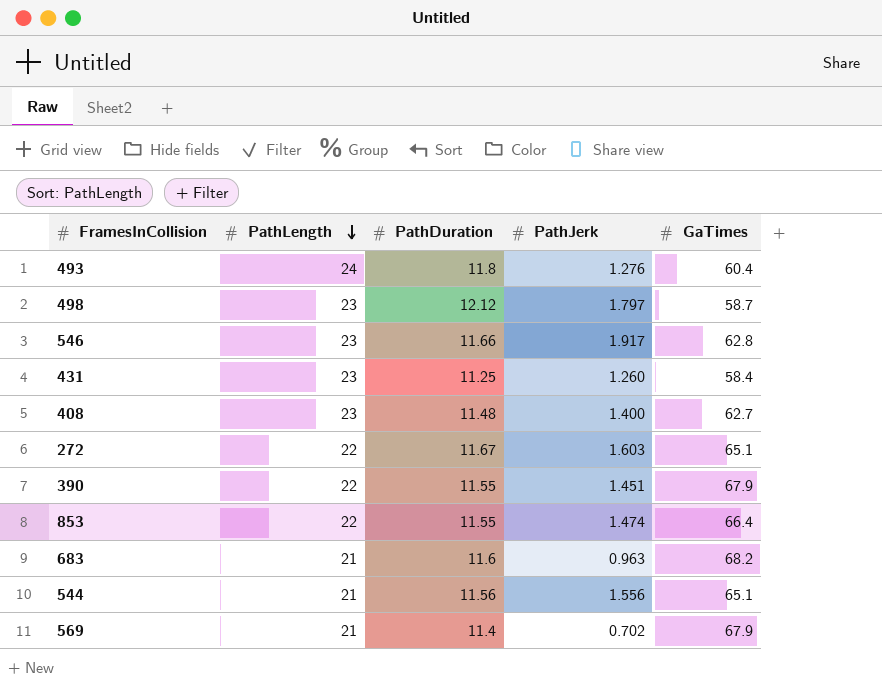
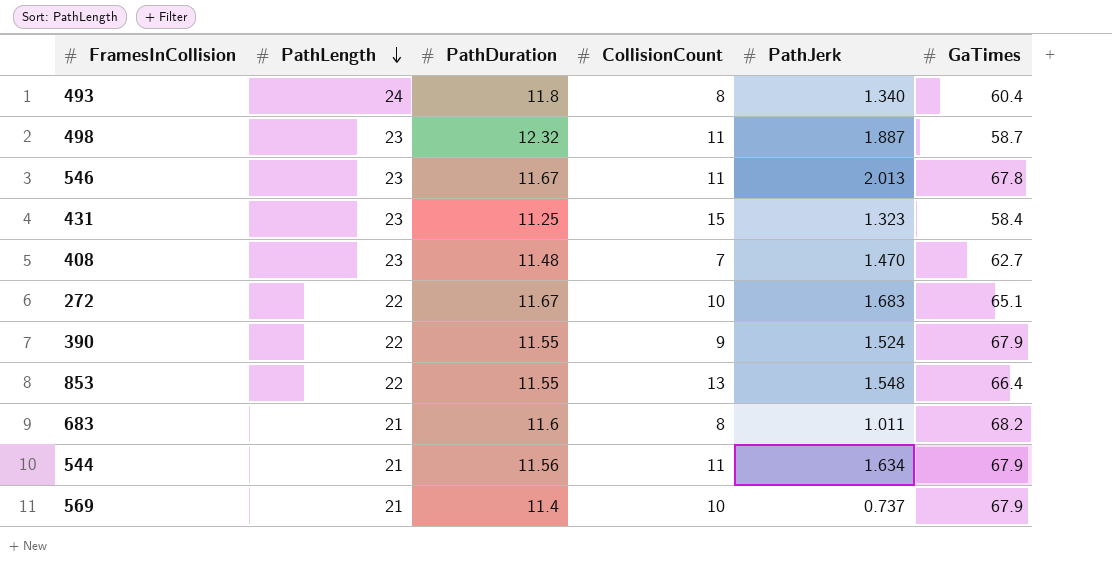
column CollisionCount | position: none -> 4
493 | PathJerk: 1.276 -> 1.340
498 | PathDuration: 12.12 -> 12.32
498 | PathJerk: 1.797 -> 1.887
546 | PathDuration: 11.66 -> 11.67
546 | PathJerk: 1.917 -> 2.013
546 | GaTimes: 62.8 -> 67.8
431 | PathJerk: 1.260 -> 1.323
408 | PathJerk: 1.400 -> 1.470
272 | PathJerk: 1.603 -> 1.683
390 | PathJerk: 1.451 -> 1.524
853 | PathJerk: 1.474 -> 1.548
683 | PathJerk: 0.963 -> 1.011
544 | PathJerk: 1.556 -> 1.634
544 | GaTimes: 65.1 -> 67.9
569 | PathJerk: 0.702 -> 0.737

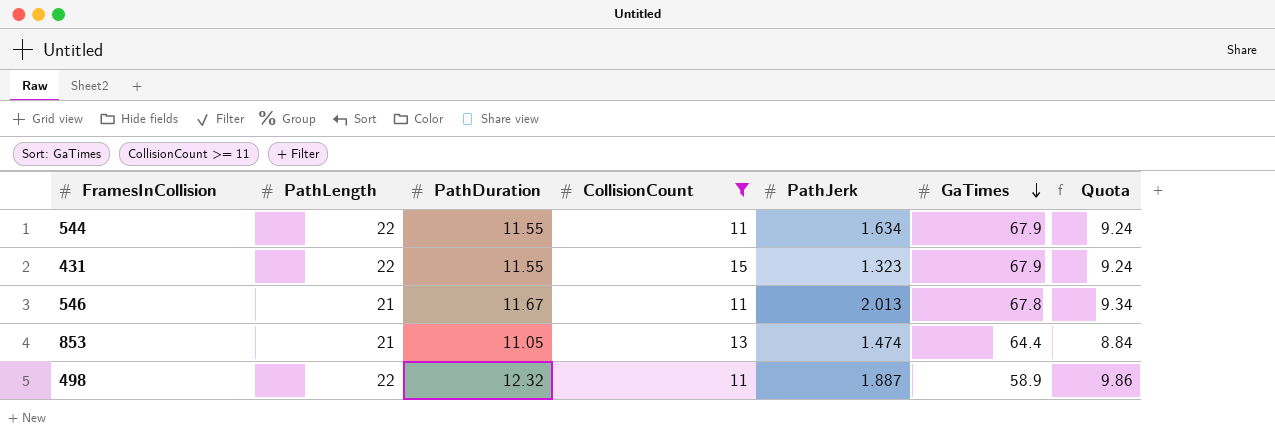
filter: none -> CollisionCount >= 11
row order: PathLength descending -> GaTimes descending
column Quota | formula: none -> [PathDuration] * 0.8
544 | PathLength: 21 -> 22
544 | PathDuration: 11.56 -> 11.55
431 | PathLength: 23 -> 22
431 | PathDuration: 11.25 -> 11.55
431 | GaTimes: 58.4 -> 67.9
546 | PathLength: 23 -> 21
853 | PathLength: 22 -> 21
853 | PathDuration: 11.55 -> 11.05
853 | PathJerk: 1.548 -> 1.474
853 | GaTimes: 66.4 -> 64.4
498 | PathLength: 23 -> 22
498 | GaTimes: 58.7 -> 58.9

